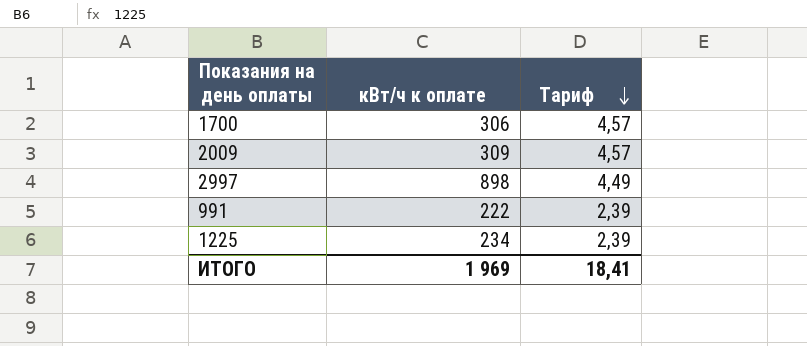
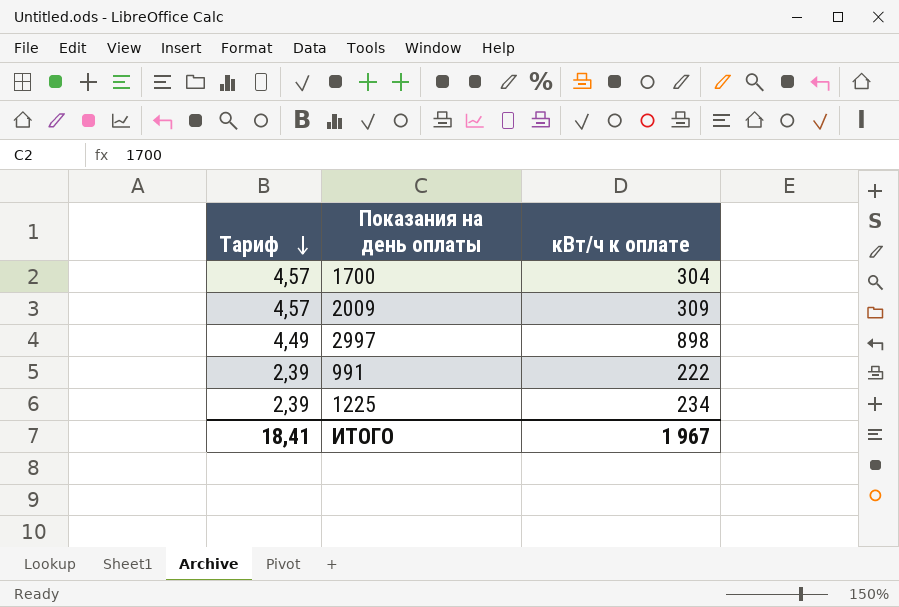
column Тариф | position: 3 -> 1
1700 | кВт/ч к оплате: 306 -> 304
ИТОГО | кВт/ч к оплате: 1 969 -> 1 967

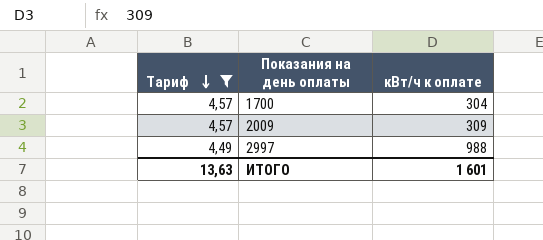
filter: none -> Тариф != 2,39
2997 | кВт/ч к оплате: 898 -> 988
ИТОГО | Тариф: 18,41 -> 13,63
ИТОГО | кВт/ч к оплате: 1 967 -> 1 601

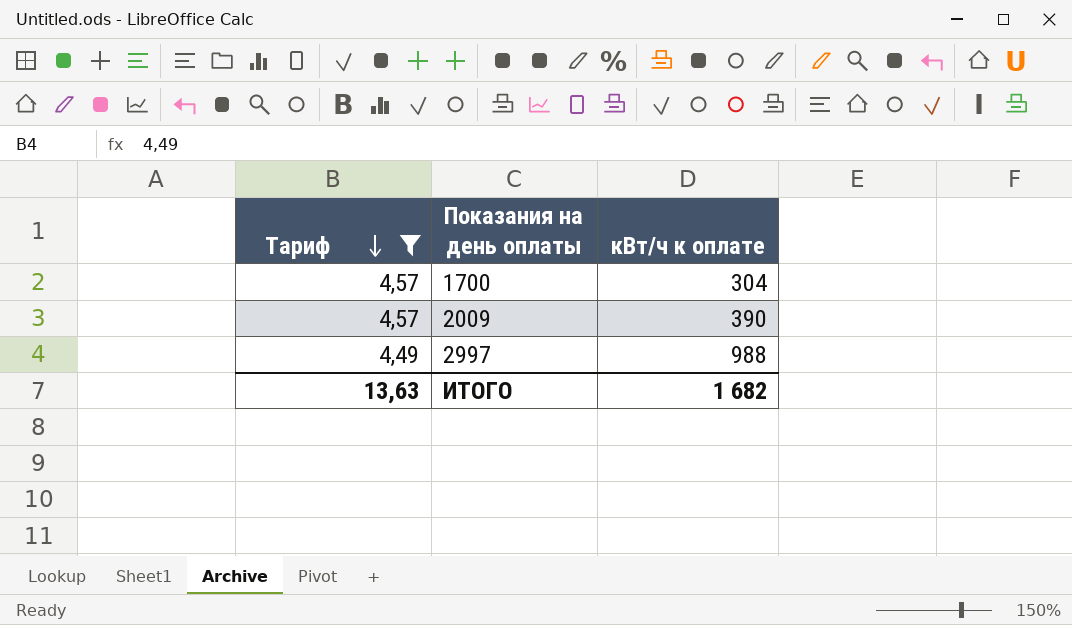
2009 | кВт/ч к оплате: 309 -> 390
ИТОГО | кВт/ч к оплате: 1 601 -> 1 682

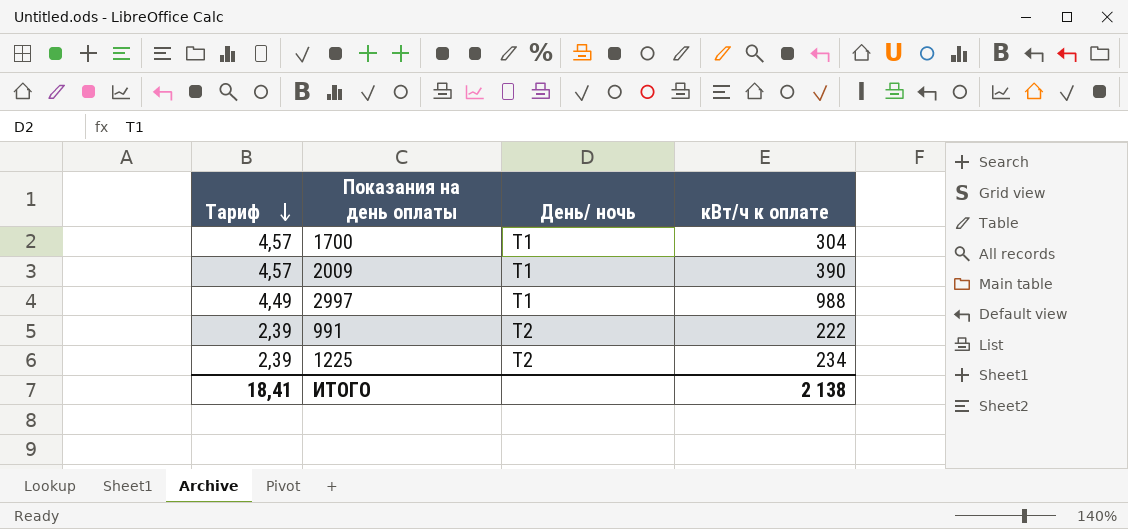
filter: Тариф != 2,39 -> none
column День/ ночь | position: none -> 3
ИТОГО | Тариф: 13,63 -> 18,41
ИТОГО | кВт/ч к оплате: 1 682 -> 2 138

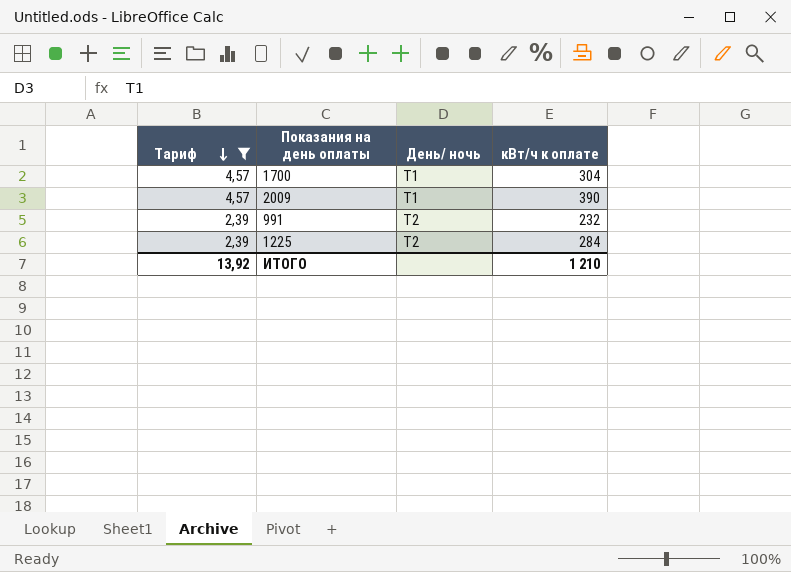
filter: none -> Тариф != 4,49
991 | кВт/ч к оплате: 222 -> 232
1225 | кВт/ч к оплате: 234 -> 284
ИТОГО | Тариф: 18,41 -> 13,92
ИТОГО | кВт/ч к оплате: 2 138 -> 1 210

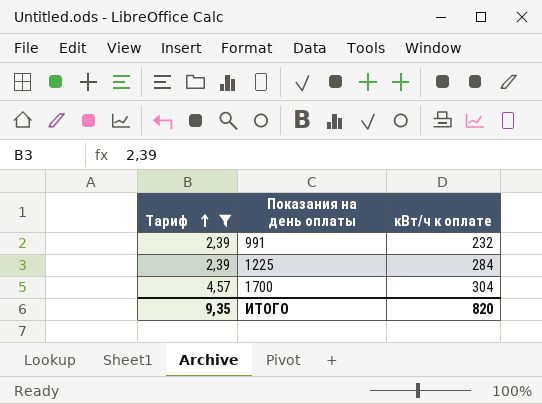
row order: Тариф descending -> Тариф ascending
column День/ ночь | position: 3 -> none
row 2009: 4,57 | Т1 | 390 -> none
ИТОГО | Тариф: 13,92 -> 9,35
ИТОГО | кВт/ч к оплате: 1 210 -> 820

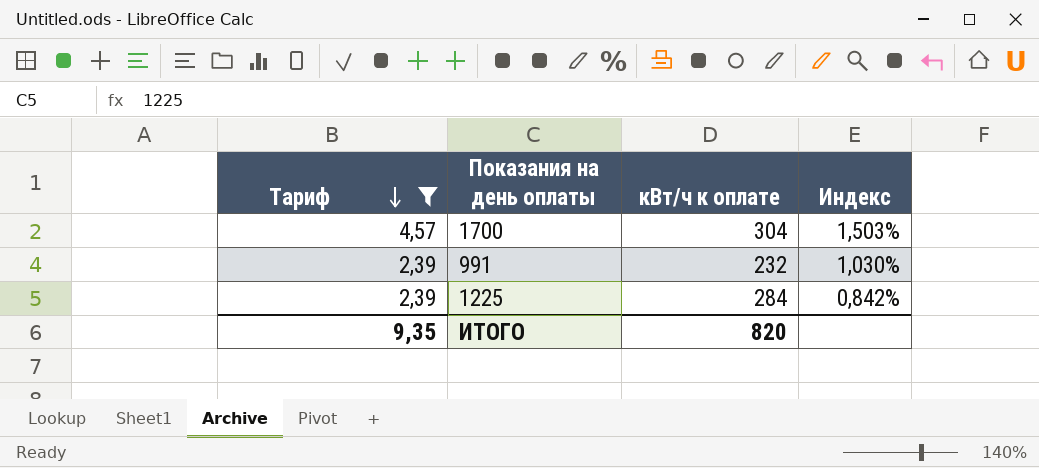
row order: Тариф ascending -> Тариф descending
column Индекс | formula: none -> [Тариф] / [кВт/ч к оплате]

